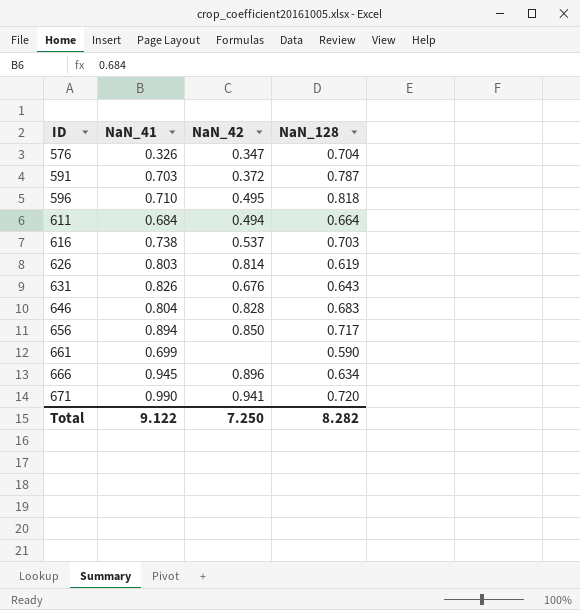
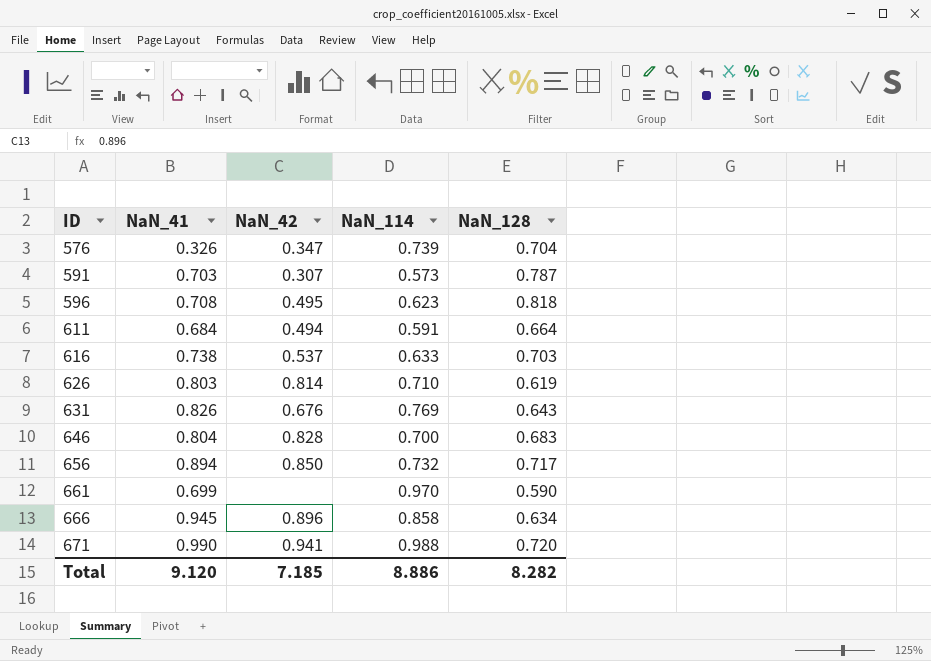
column NaN_114 | position: none -> 4
591 | NaN_42: 0.372 -> 0.307
596 | NaN_41: 0.710 -> 0.708
Total | NaN_41: 9.122 -> 9.120
Total | NaN_42: 7.250 -> 7.185

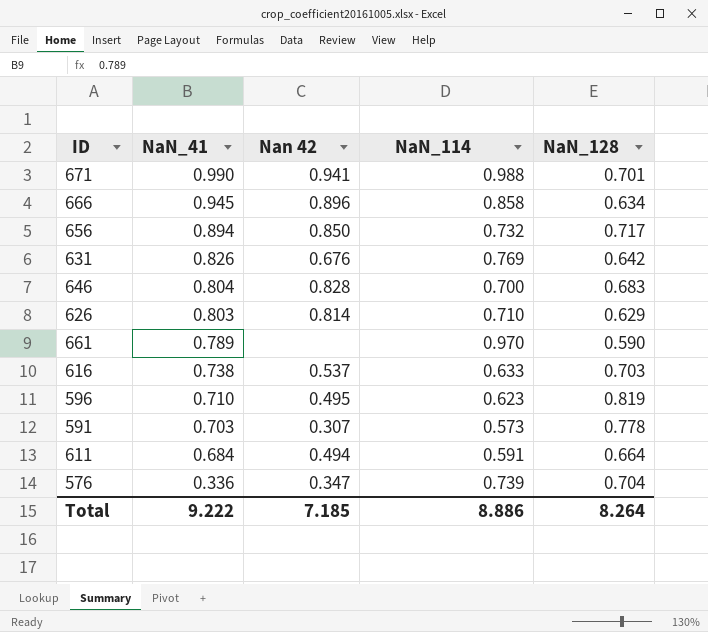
row order: ID ascending -> NaN_41 descending
column name: NaN_42 -> Nan 42
671 | NaN_128: 0.720 -> 0.701
631 | NaN_128: 0.643 -> 0.642
626 | NaN_128: 0.619 -> 0.629
661 | NaN_41: 0.699 -> 0.789
596 | NaN_41: 0.708 -> 0.710
596 | NaN_128: 0.818 -> 0.819
591 | NaN_128: 0.787 -> 0.778
576 | NaN_41: 0.326 -> 0.336
Total | NaN_41: 9.120 -> 9.222
Total | NaN_128: 8.282 -> 8.264

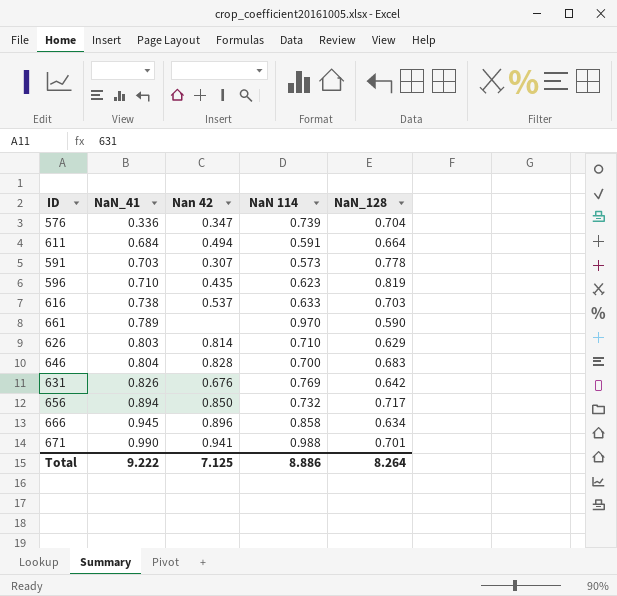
row order: NaN_41 descending -> NaN_41 ascending
column name: NaN_114 -> NaN 114
596 | Nan 42: 0.495 -> 0.435
Total | Nan 42: 7.185 -> 7.125

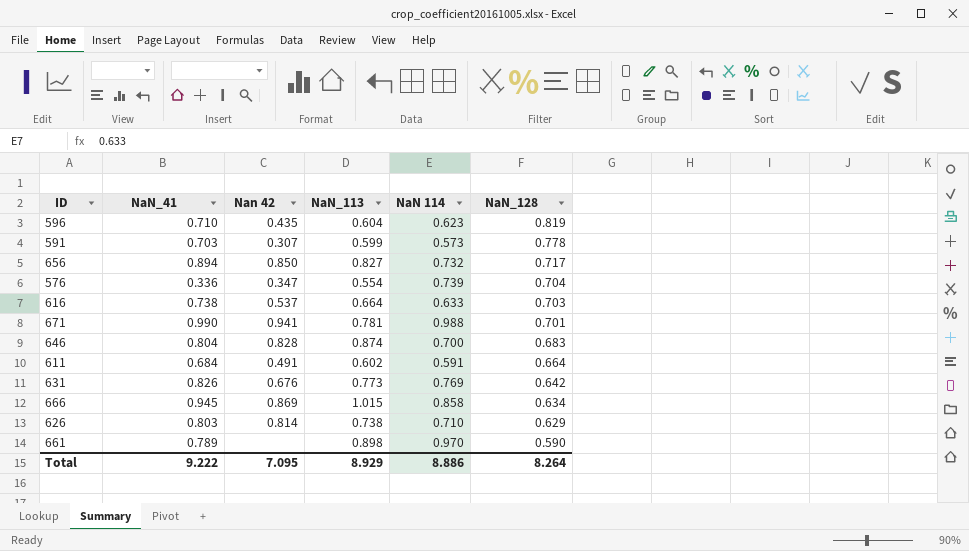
row order: NaN_41 ascending -> NaN_128 descending
column NaN_113 | position: none -> 4
611 | Nan 42: 0.494 -> 0.491
666 | Nan 42: 0.896 -> 0.869
Total | Nan 42: 7.125 -> 7.095

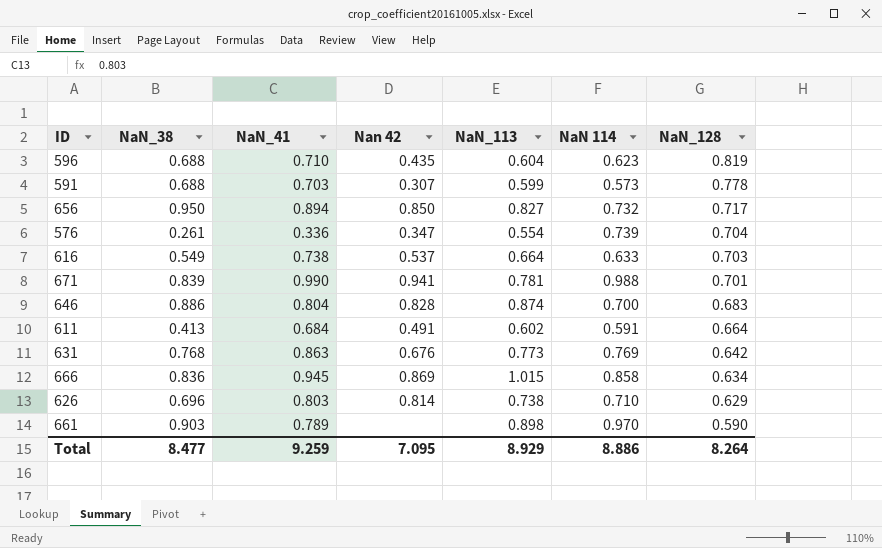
column NaN_38 | position: none -> 2
631 | NaN_41: 0.826 -> 0.863
Total | NaN_41: 9.222 -> 9.259

